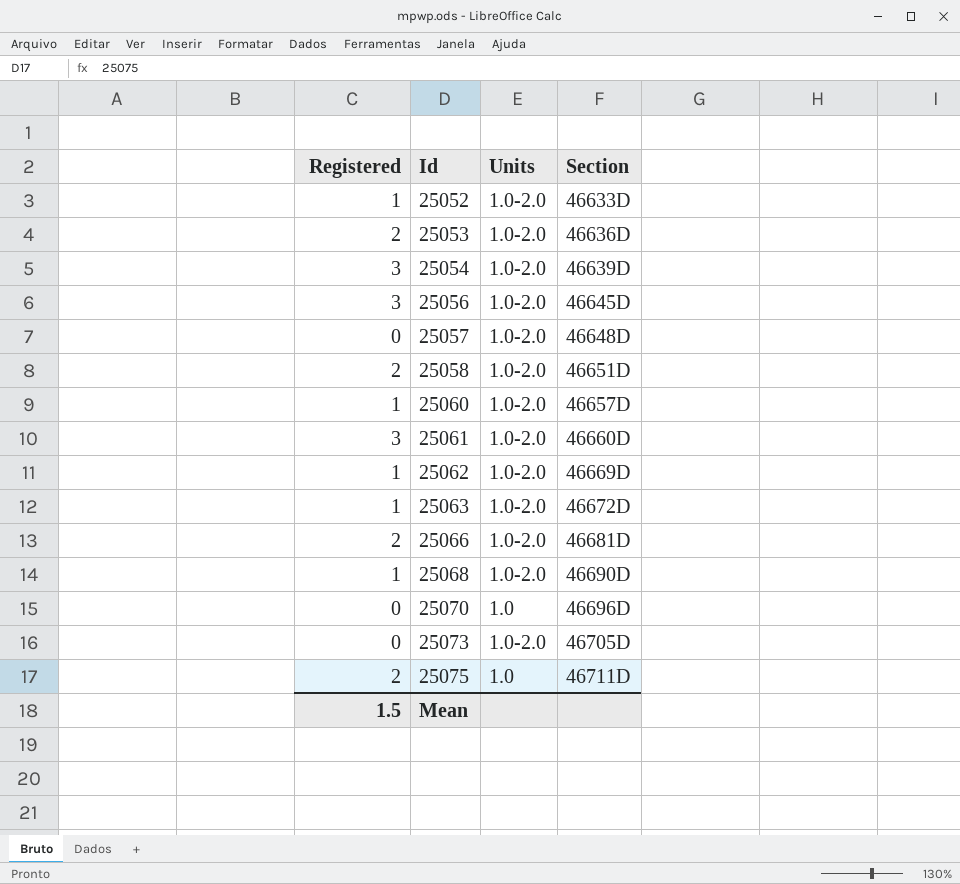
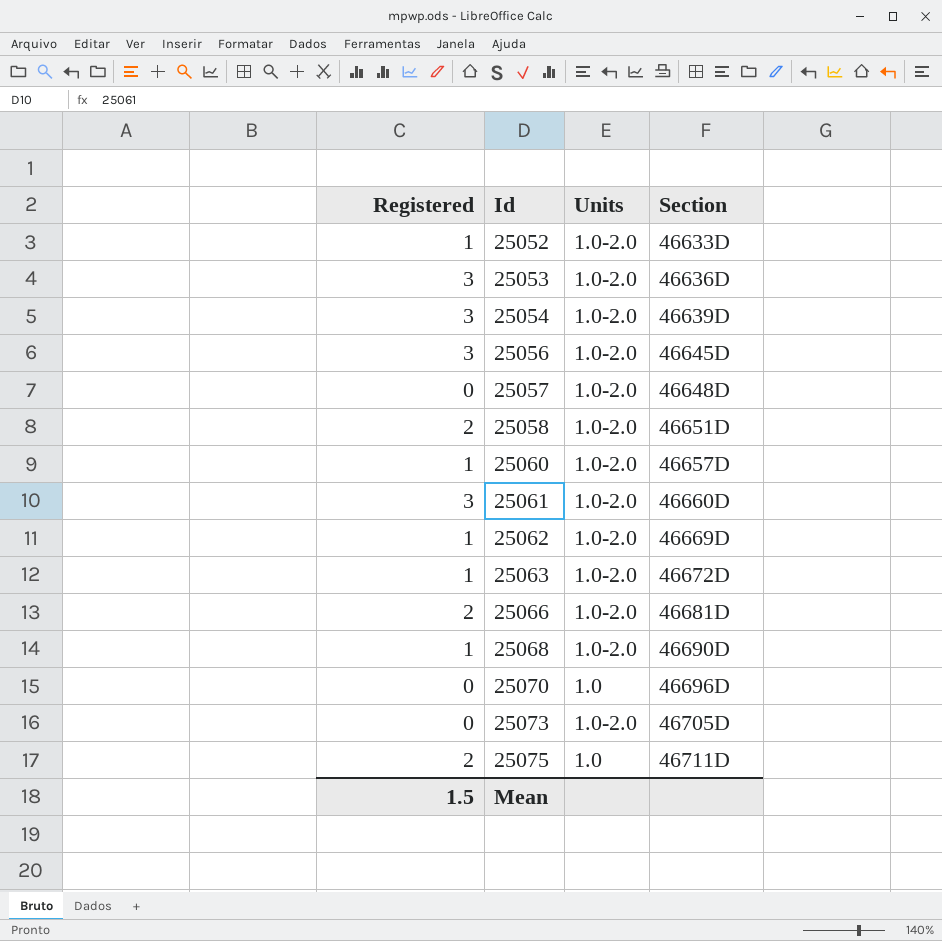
25053 | Registered: 2 -> 3

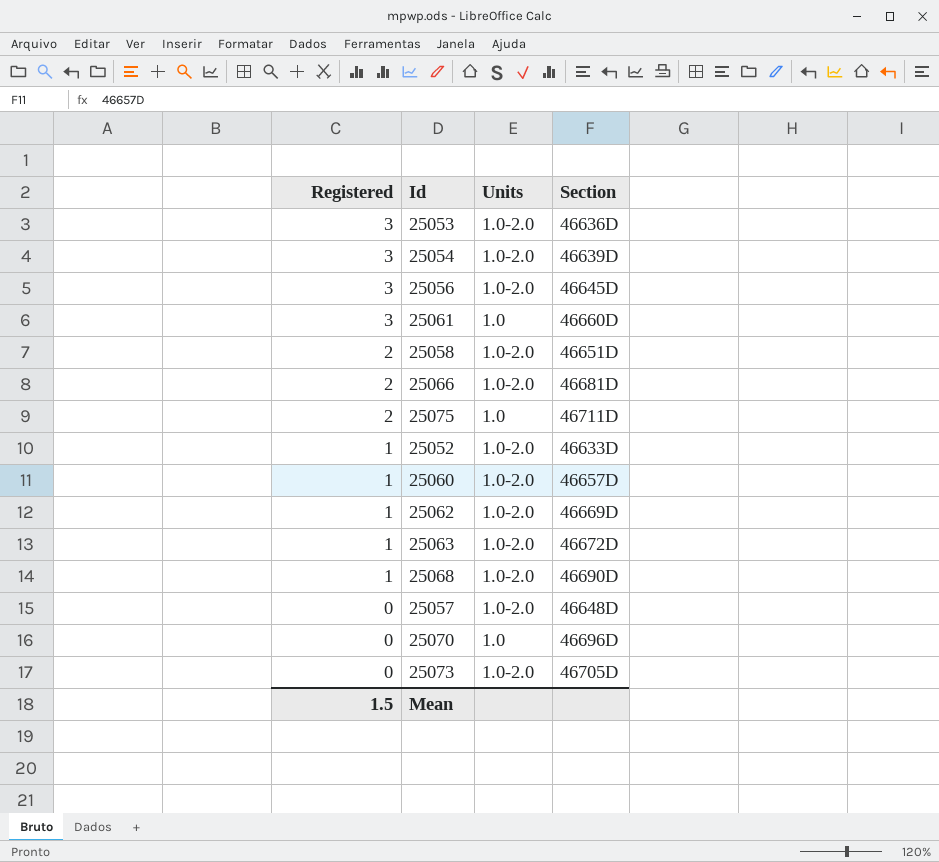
row order: Id ascending -> Registered descending
25061 | Units: 1.0-2.0 -> 1.0

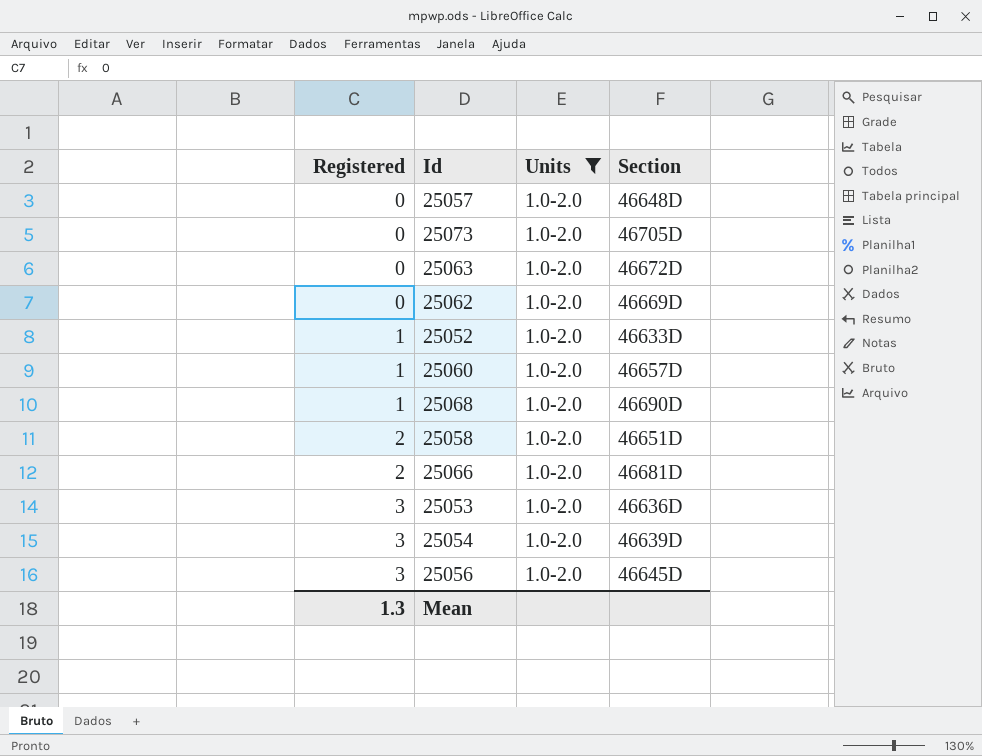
filter: none -> Units = 1.0-2.0
row order: Registered descending -> Registered ascending
25063 | Registered: 1 -> 0
25062 | Registered: 1 -> 0
Mean | Registered: 1.5 -> 1.3

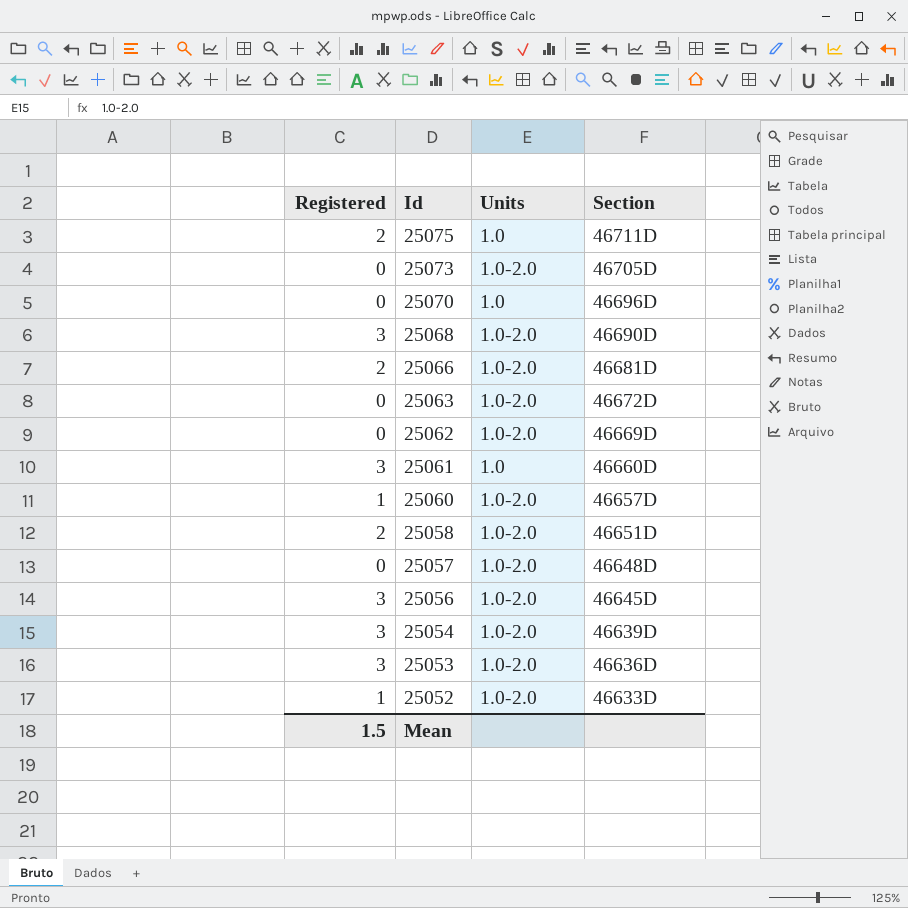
filter: Units = 1.0-2.0 -> none
row order: Registered ascending -> Id descending
25068 | Registered: 1 -> 3
Mean | Registered: 1.3 -> 1.5

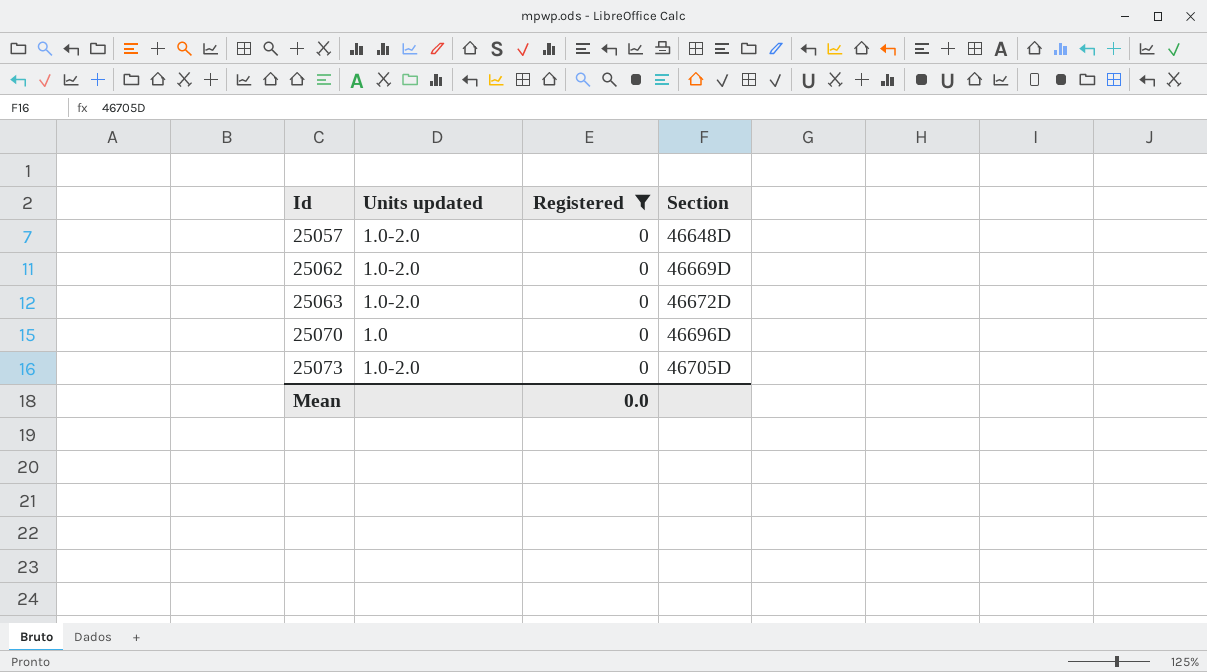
filter: none -> Registered = 0
row order: Id descending -> Id ascending
column name: Units -> Units updated
column Registered | position: 1 -> 3
Mean | Registered: 1.5 -> 0.0

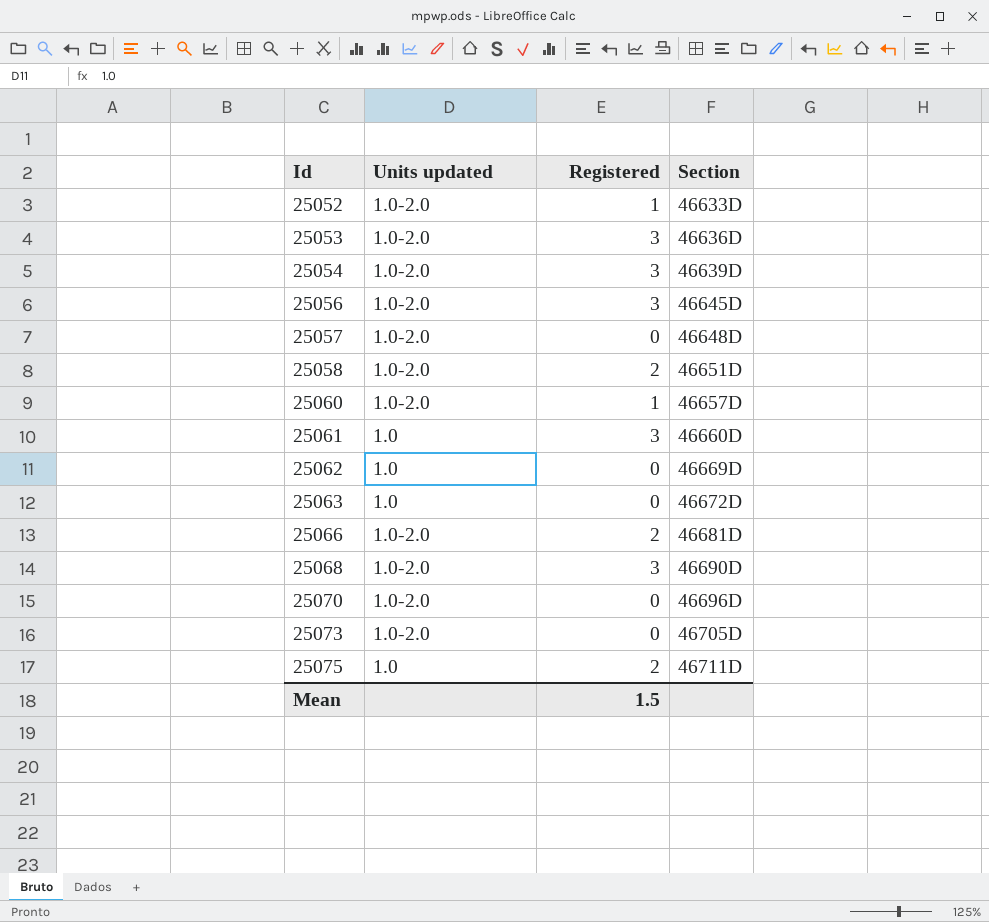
filter: Registered = 0 -> none
25062 | Units updated: 1.0-2.0 -> 1.0
25063 | Units updated: 1.0-2.0 -> 1.0
25070 | Units updated: 1.0 -> 1.0-2.0
Mean | Registered: 0.0 -> 1.5

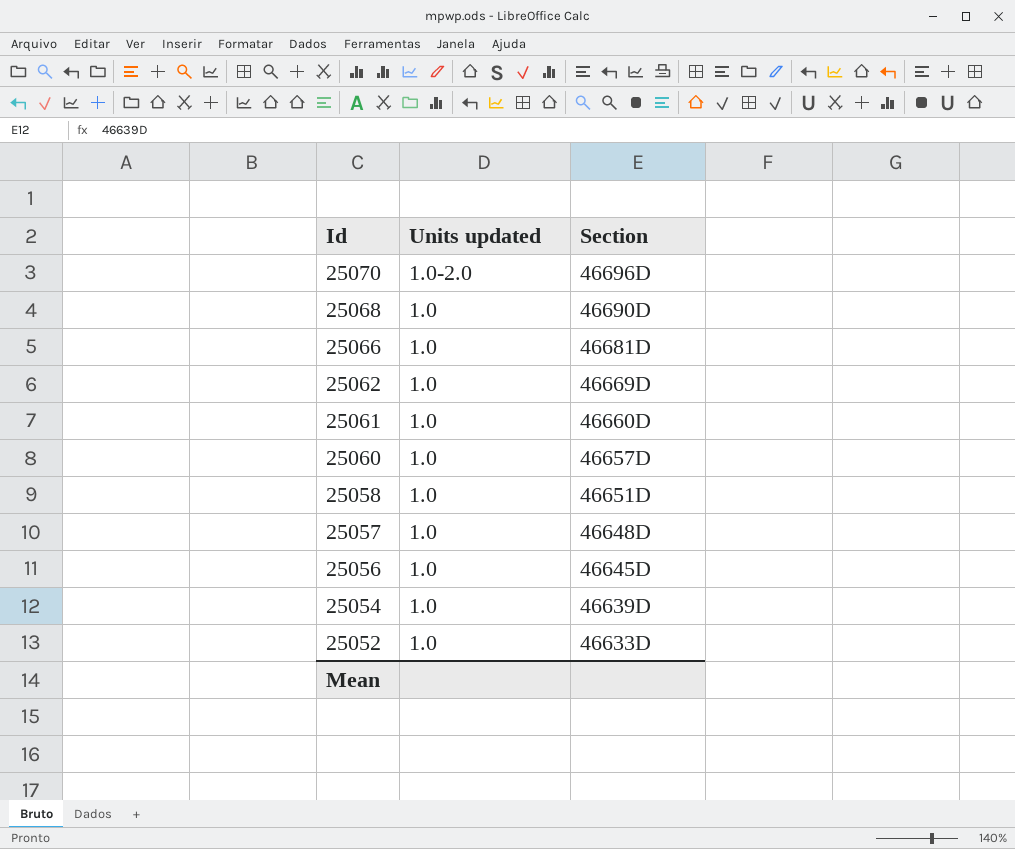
row order: Id ascending -> Id descending
column Registered | position: 3 -> none
row 25053: 1.0-2.0 | 3 | 46636D -> none
row 25063: 1.0 | 0 | 46672D -> none
row 25073: 1.0-2.0 | 0 | 46705D -> none
row 25075: 1.0 | 2 | 46711D -> none
25068 | Units updated: 1.0-2.0 -> 1.0
25066 | Units updated: 1.0-2.0 -> 1.0
25060 | Units updated: 1.0-2.0 -> 1.0
25058 | Units updated: 1.0-2.0 -> 1.0
25057 | Units updated: 1.0-2.0 -> 1.0
25056 | Units updated: 1.0-2.0 -> 1.0
25054 | Units updated: 1.0-2.0 -> 1.0
25052 | Units updated: 1.0-2.0 -> 1.0

